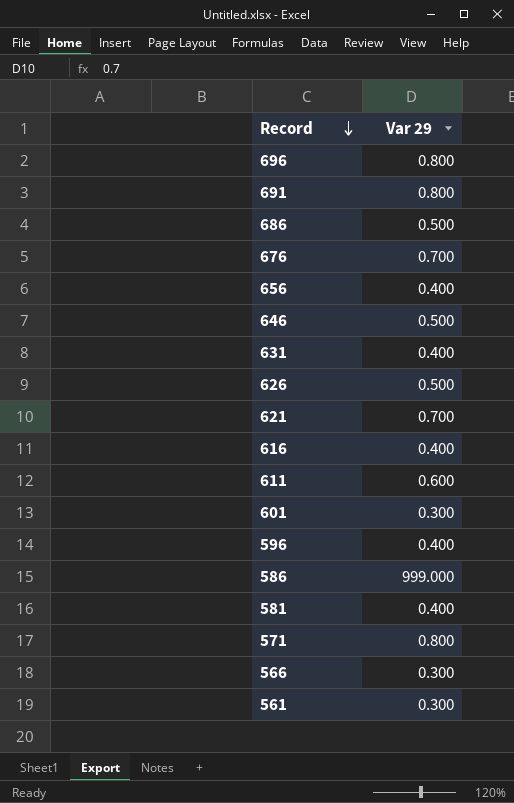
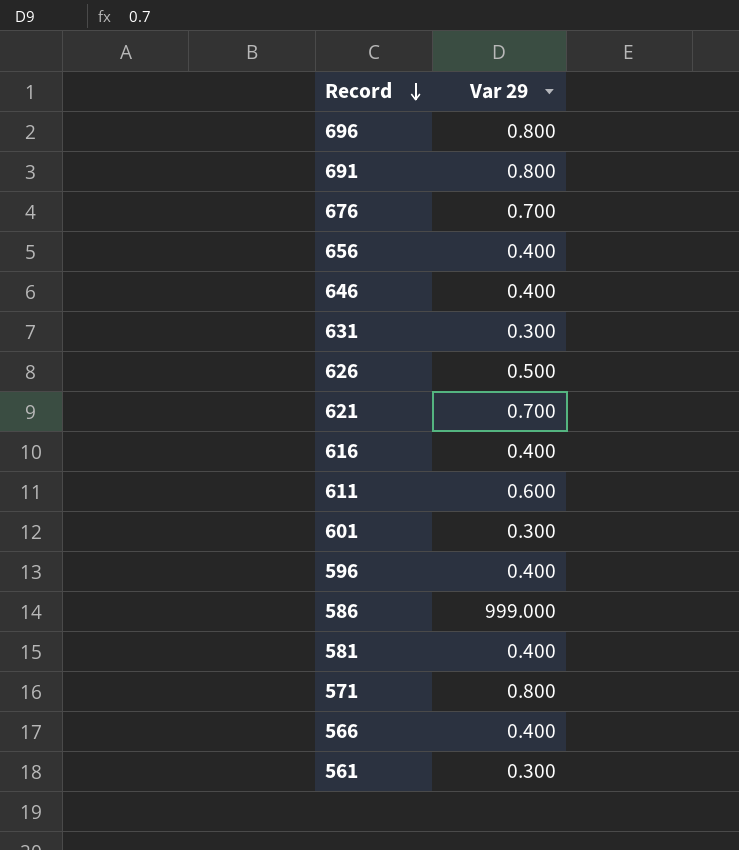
row 686: 0.500 -> none
646 | Var 29: 0.500 -> 0.400
631 | Var 29: 0.400 -> 0.300
566 | Var 29: 0.300 -> 0.400

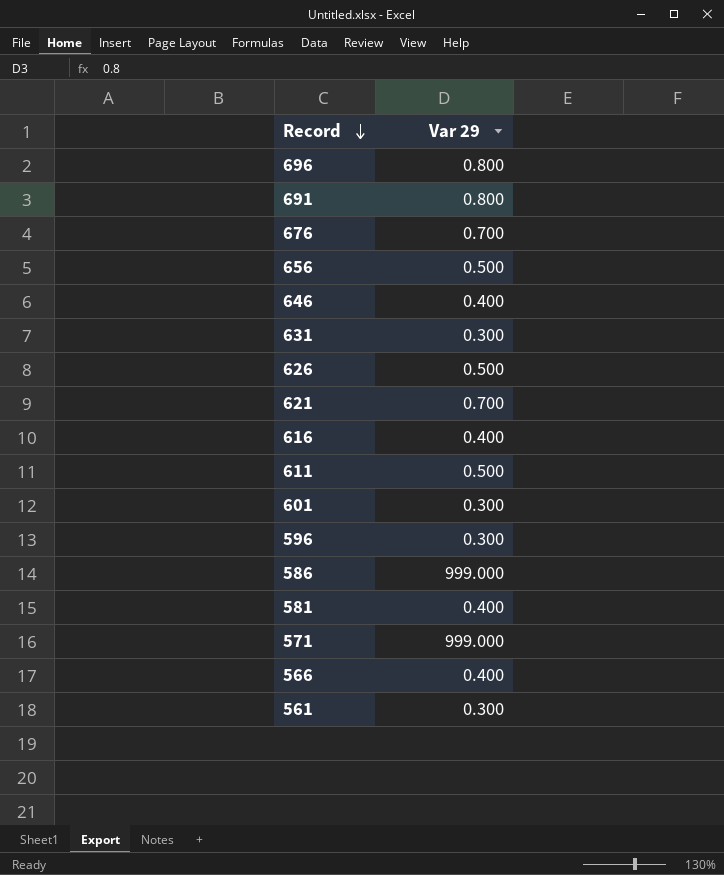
656 | Var 29: 0.400 -> 0.500
611 | Var 29: 0.600 -> 0.500
596 | Var 29: 0.400 -> 0.300
571 | Var 29: 0.800 -> 999.000

